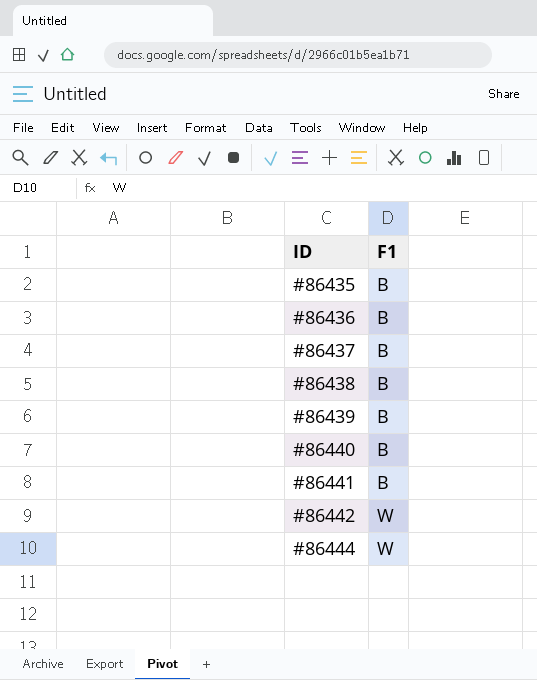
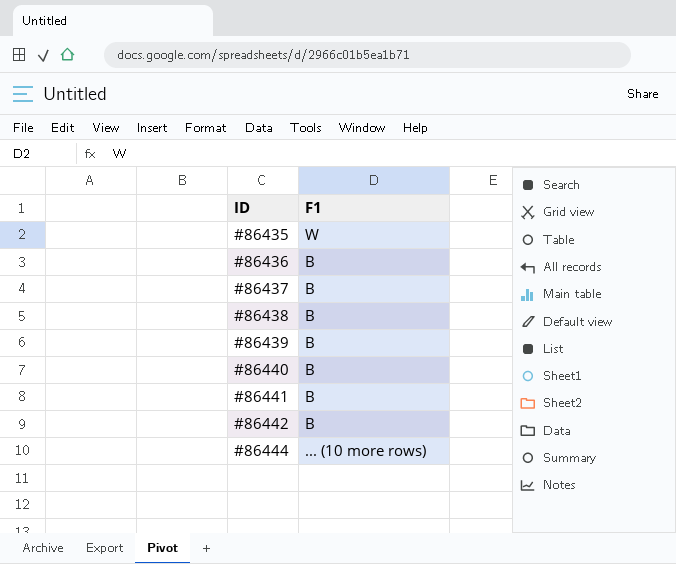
#86435 | F1: B -> W
#86442 | F1: W -> B
#86444 | F1: W -> ... (10 more rows)

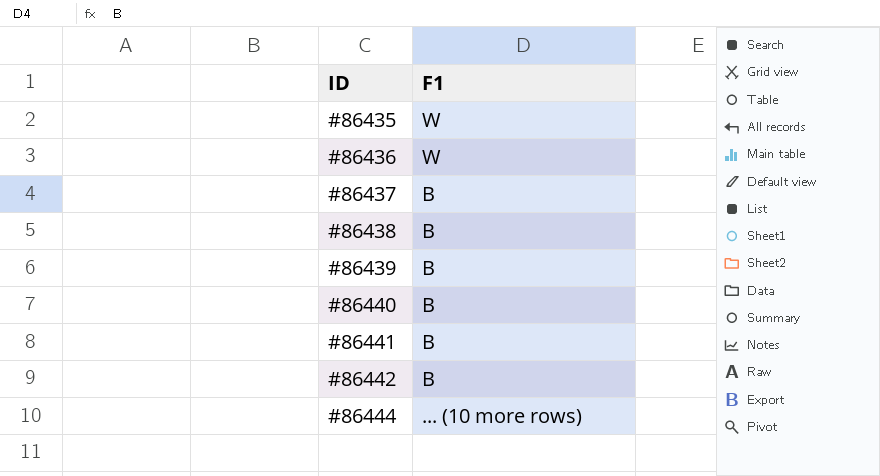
#86436 | F1: B -> W

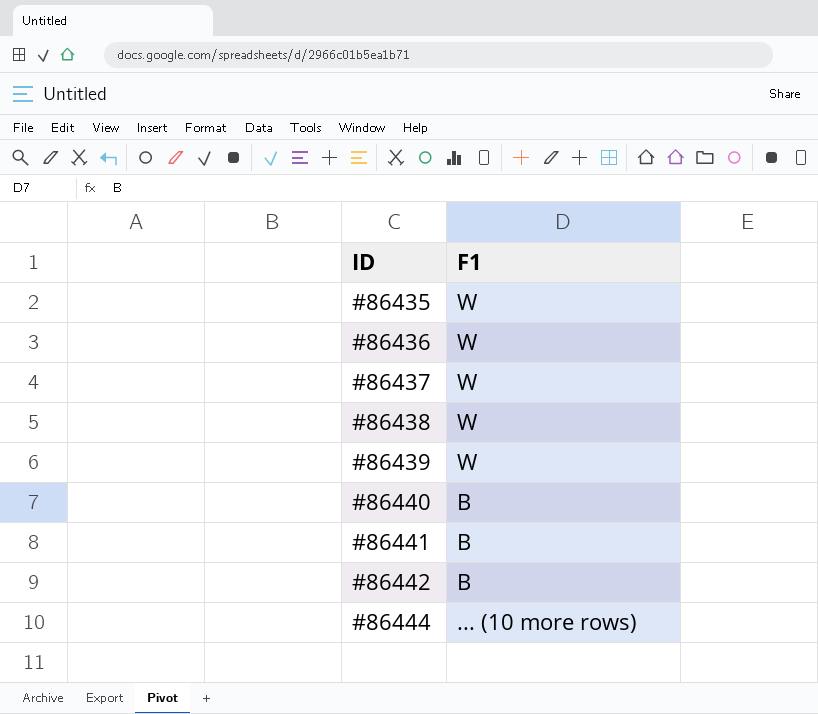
#86437 | F1: B -> W
#86438 | F1: B -> W
#86439 | F1: B -> W

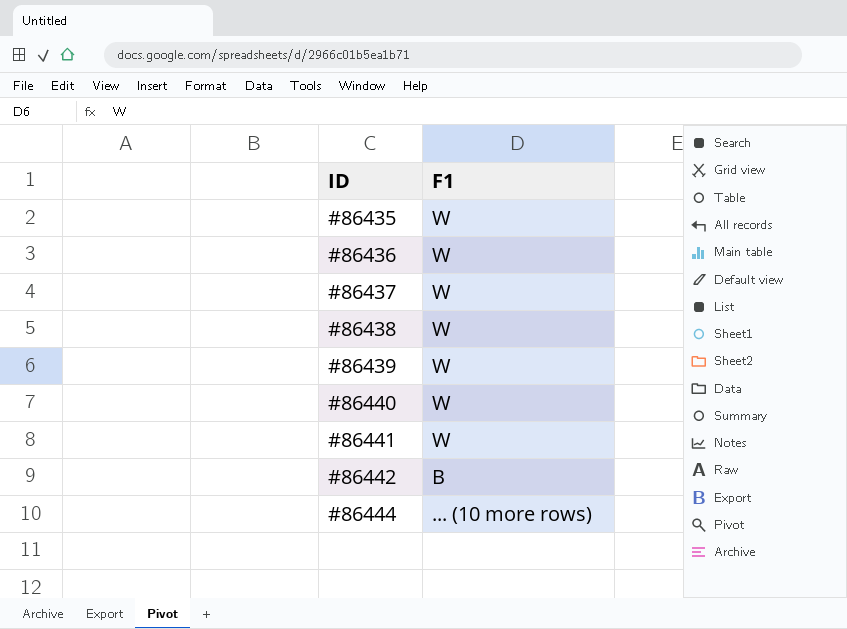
#86440 | F1: B -> W
#86441 | F1: B -> W

